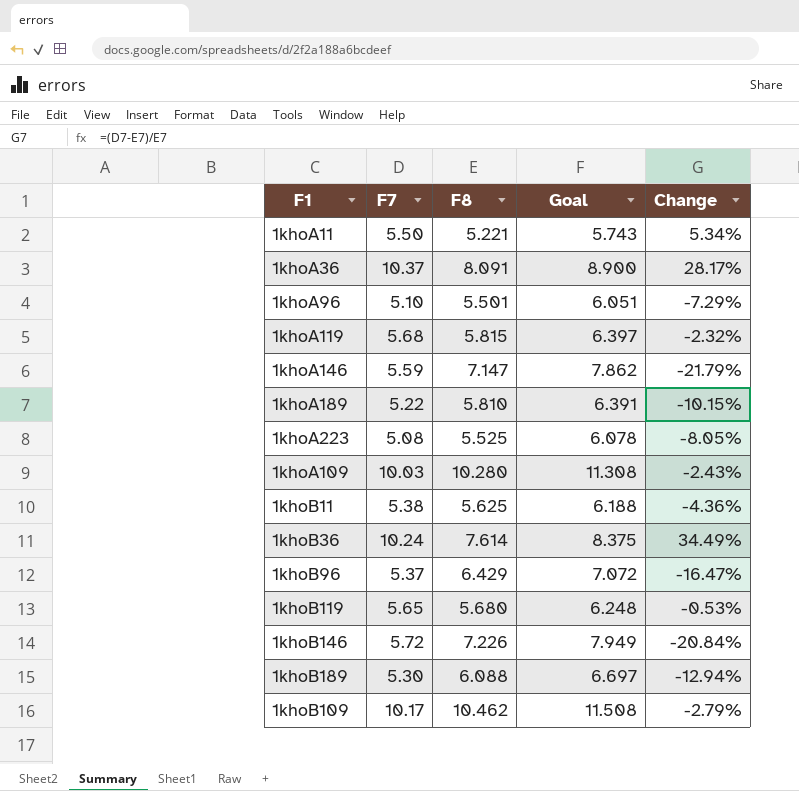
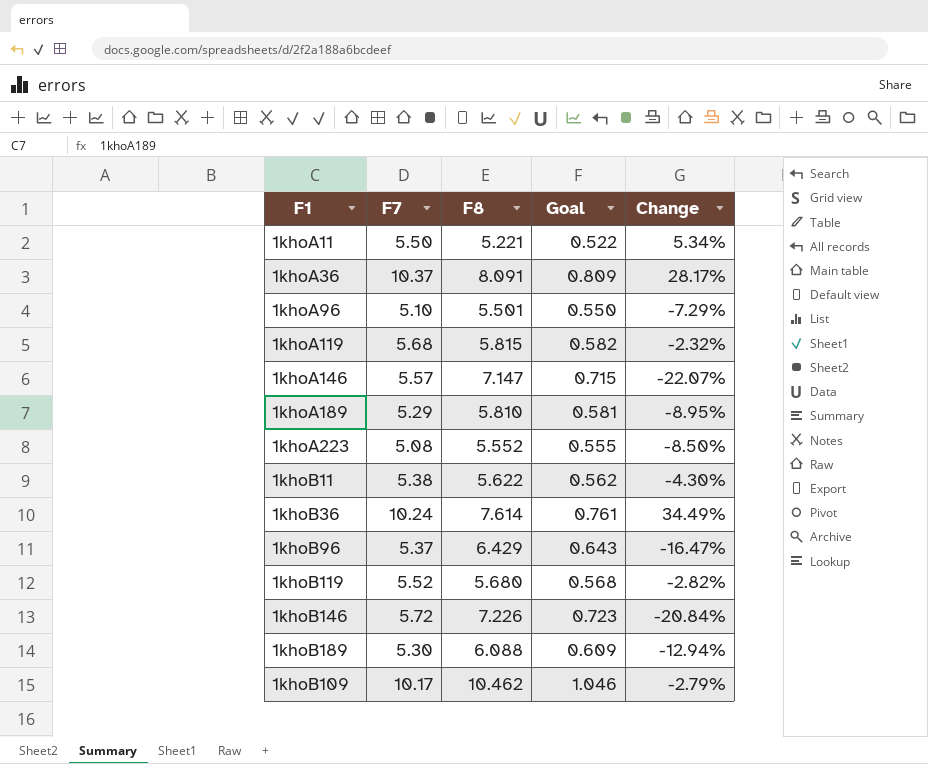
column Goal | formula: [F8] * 1.1 -> [F8] * 0.1
row 1khoA109: 10.03 | 10.280 | 11.308 | -2.43% -> none
1khoA146 | F7: 5.59 -> 5.57
1khoA146 | Change: -21.79% -> -22.07%
1khoA189 | F7: 5.22 -> 5.29
1khoA189 | Change: -10.15% -> -8.95%
1khoA223 | F8: 5.525 -> 5.552
1khoA223 | Change: -8.05% -> -8.50%
1khoB11 | F8: 5.625 -> 5.622
1khoB11 | Change: -4.36% -> -4.30%
1khoB119 | F7: 5.65 -> 5.52
1khoB119 | Change: -0.53% -> -2.82%

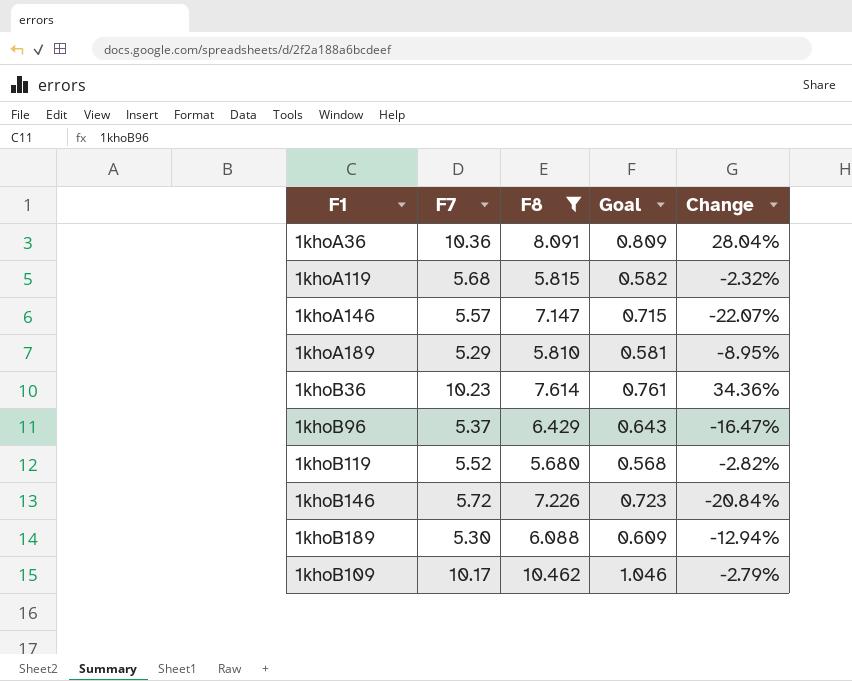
filter: none -> F8 >= 5.680
1khoA36 | F7: 10.37 -> 10.36
1khoA36 | Change: 28.17% -> 28.04%
1khoB36 | F7: 10.24 -> 10.23
1khoB36 | Change: 34.49% -> 34.36%

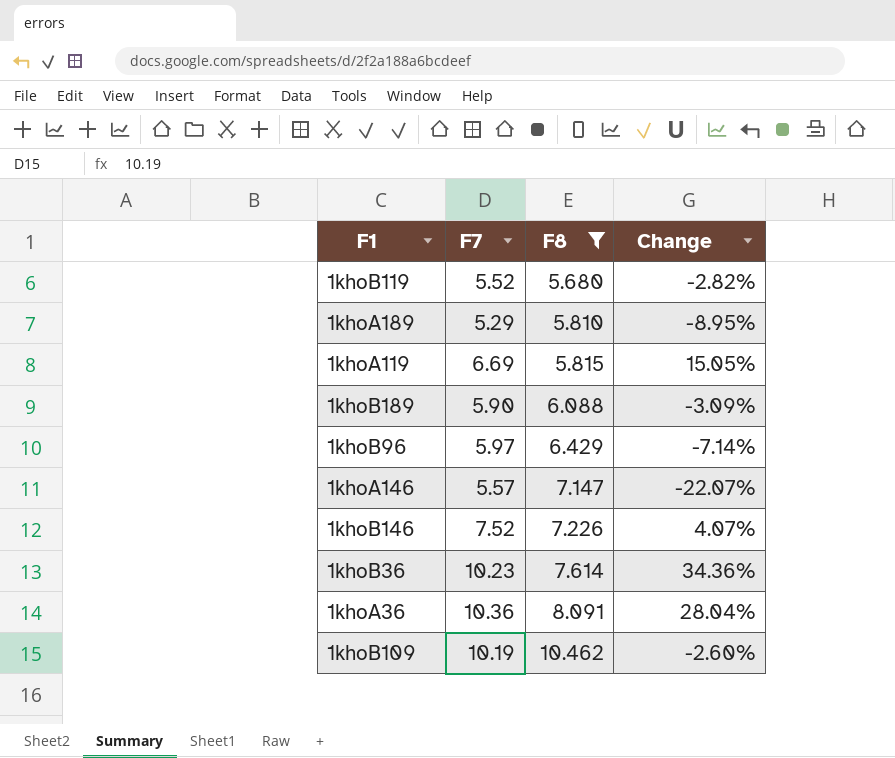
row order: none -> F8 ascending
column Goal | formula: [F8] * 0.1 -> none
1khoA119 | F7: 5.68 -> 6.69
1khoA119 | Change: -2.32% -> 15.05%
1khoB189 | F7: 5.30 -> 5.90
1khoB189 | Change: -12.94% -> -3.09%
1khoB96 | F7: 5.37 -> 5.97
1khoB96 | Change: -16.47% -> -7.14%
1khoB146 | F7: 5.72 -> 7.52
1khoB146 | Change: -20.84% -> 4.07%
1khoB109 | F7: 10.17 -> 10.19
1khoB109 | Change: -2.79% -> -2.60%

